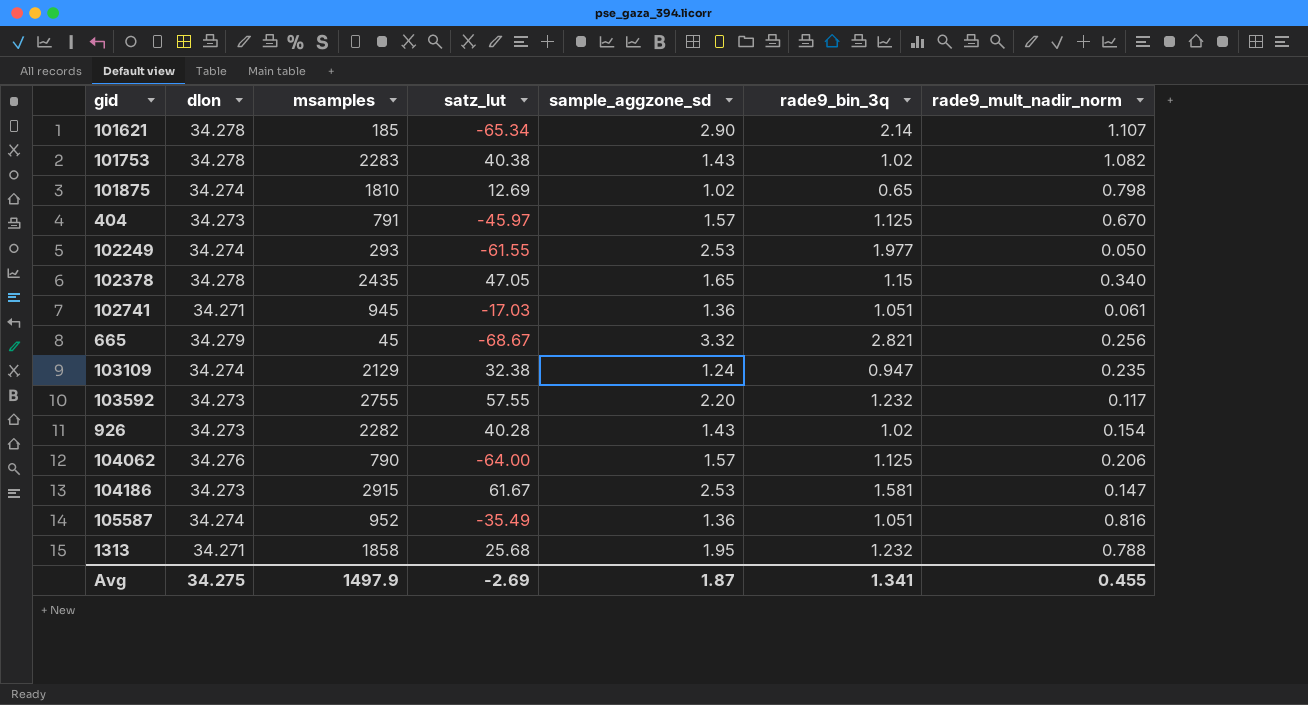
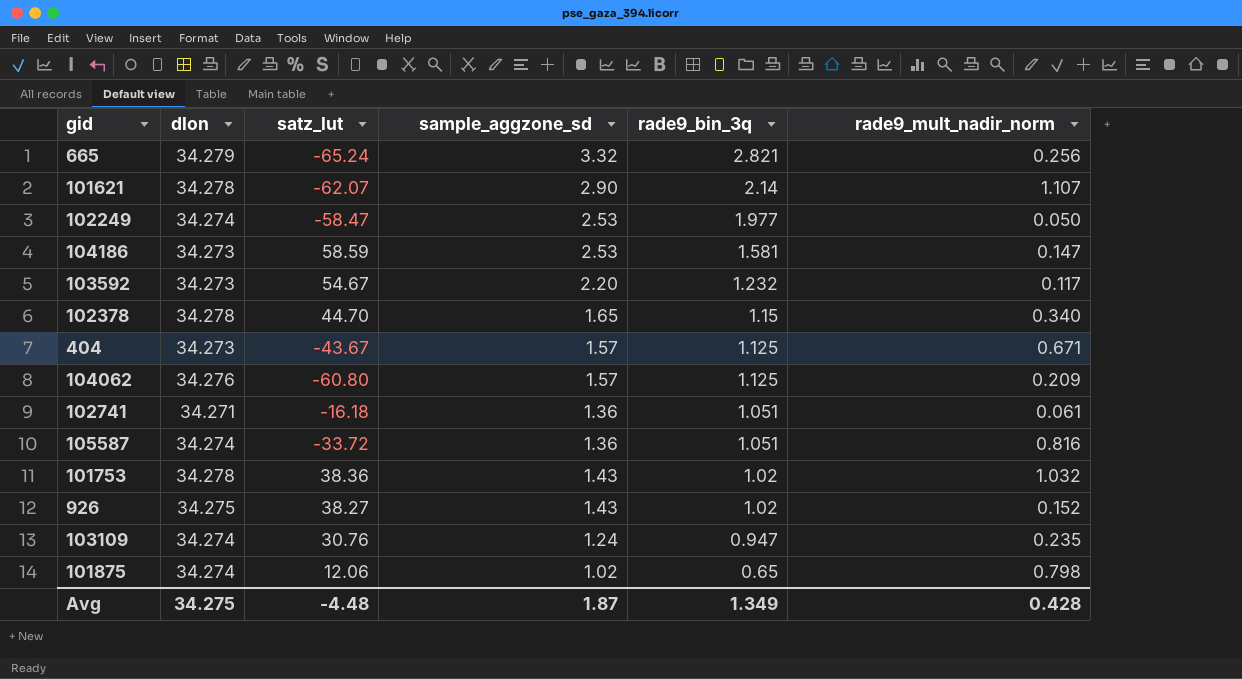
row order: none -> rade9_bin_3q descending
column msamples | position: 3 -> none
row 1313: 34.271 | 1858 | 25.68 | 1.95 | 1.232 | 0.788 -> none
665 | satz_lut: -68.67 -> -65.24
101621 | satz_lut: -65.34 -> -62.07
102249 | satz_lut: -61.55 -> -58.47
104186 | satz_lut: 61.67 -> 58.59
103592 | satz_lut: 57.55 -> 54.67
102378 | satz_lut: 47.05 -> 44.70
404 | satz_lut: -45.97 -> -43.67
404 | rade9_mult_nadir_norm: 0.670 -> 0.671
104062 | satz_lut: -64.00 -> -60.80
104062 | rade9_mult_nadir_norm: 0.206 -> 0.209
102741 | satz_lut: -17.03 -> -16.18
105587 | satz_lut: -35.49 -> -33.72
101753 | satz_lut: 40.38 -> 38.36
101753 | rade9_mult_nadir_norm: 1.082 -> 1.032
926 | dlon: 34.273 -> 34.275
926 | satz_lut: 40.28 -> 38.27
926 | rade9_mult_nadir_norm: 0.154 -> 0.152
103109 | satz_lut: 32.38 -> 30.76
101875 | satz_lut: 12.69 -> 12.06
Avg | satz_lut: -2.69 -> -4.48
Avg | rade9_bin_3q: 1.341 -> 1.349
Avg | rade9_mult_nadir_norm: 0.455 -> 0.428

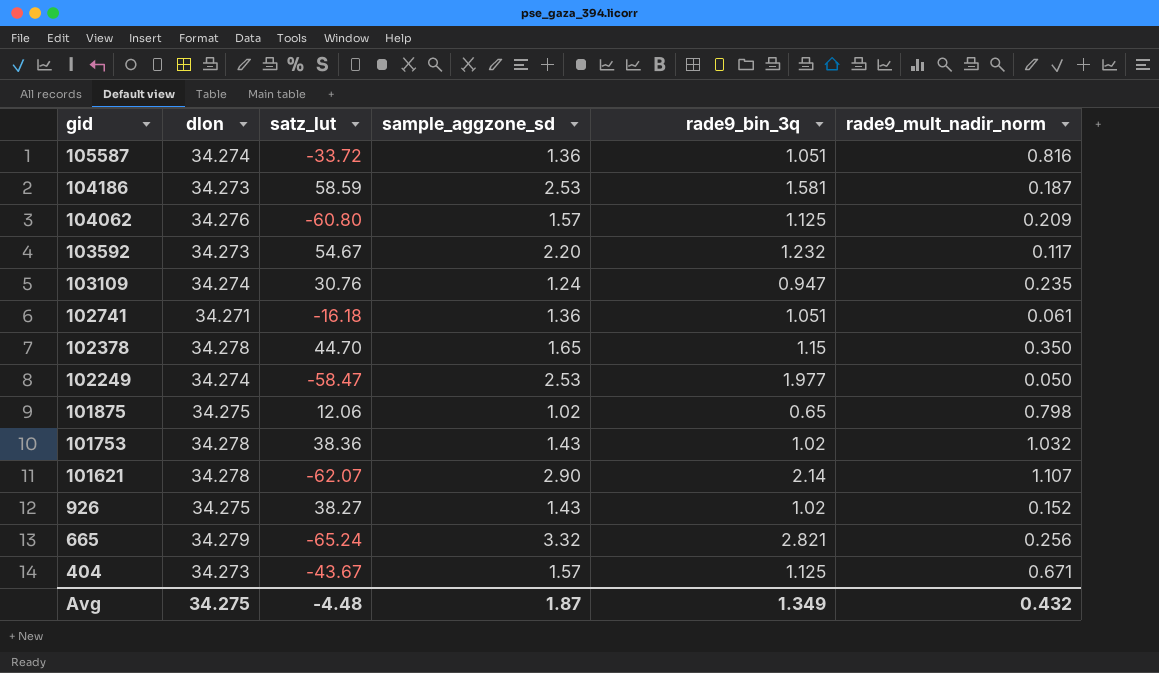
row order: rade9_bin_3q descending -> gid descending
104186 | rade9_mult_nadir_norm: 0.147 -> 0.187
102378 | rade9_mult_nadir_norm: 0.340 -> 0.350
101875 | dlon: 34.274 -> 34.275
Avg | rade9_mult_nadir_norm: 0.428 -> 0.432

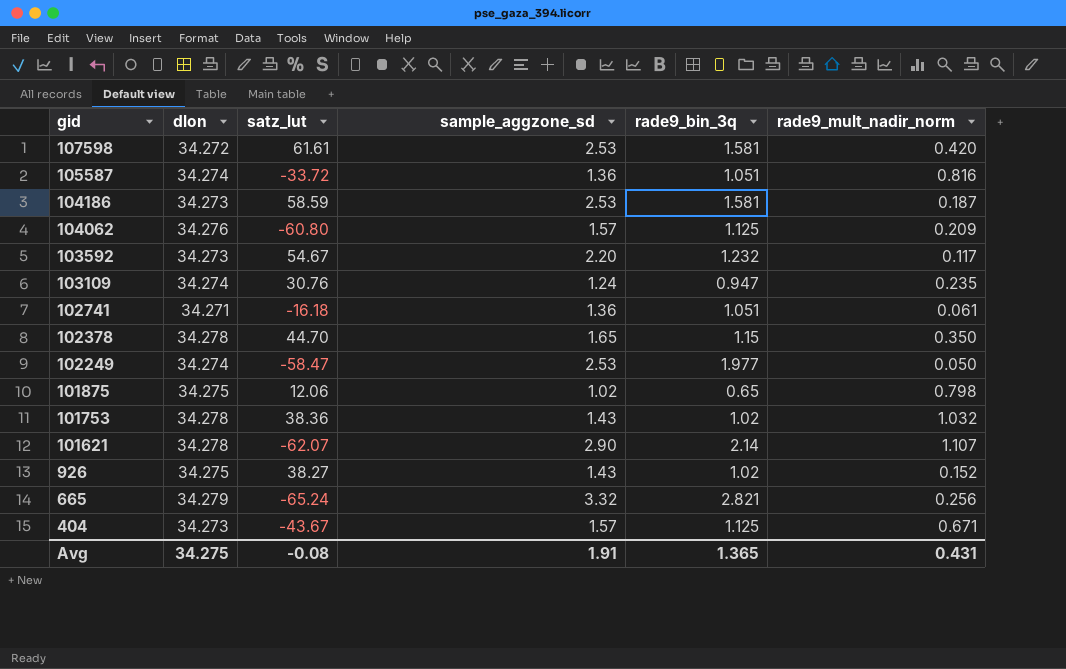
row 107598: none -> 34.272 | 61.61 | 2.53 | 1.581 | 0.420
Avg | satz_lut: -4.48 -> -0.08
Avg | sample_aggzone_sd: 1.87 -> 1.91
Avg | rade9_bin_3q: 1.349 -> 1.365
Avg | rade9_mult_nadir_norm: 0.432 -> 0.431

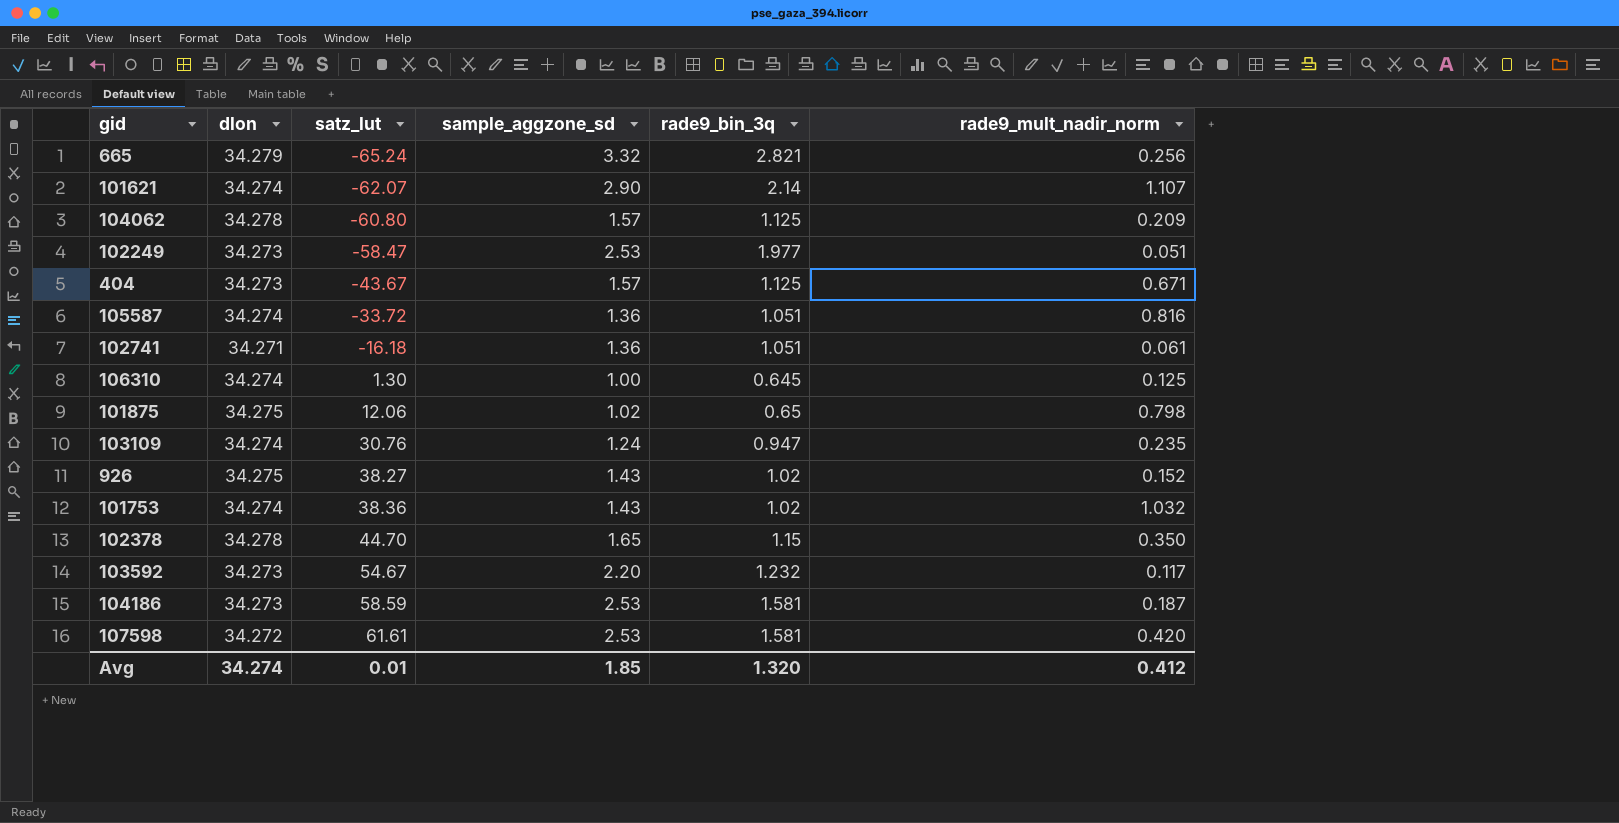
row order: gid descending -> satz_lut ascending
101621 | dlon: 34.278 -> 34.274
104062 | dlon: 34.276 -> 34.278
102249 | dlon: 34.274 -> 34.273
102249 | rade9_mult_nadir_norm: 0.050 -> 0.051
row 106310: none -> 34.274 | 1.30 | 1.00 | 0.645 | 0.125
101753 | dlon: 34.278 -> 34.274
Avg | dlon: 34.275 -> 34.274
Avg | satz_lut: -0.08 -> 0.01
Avg | sample_aggzone_sd: 1.91 -> 1.85
Avg | rade9_bin_3q: 1.365 -> 1.320
Avg | rade9_mult_nadir_norm: 0.431 -> 0.412

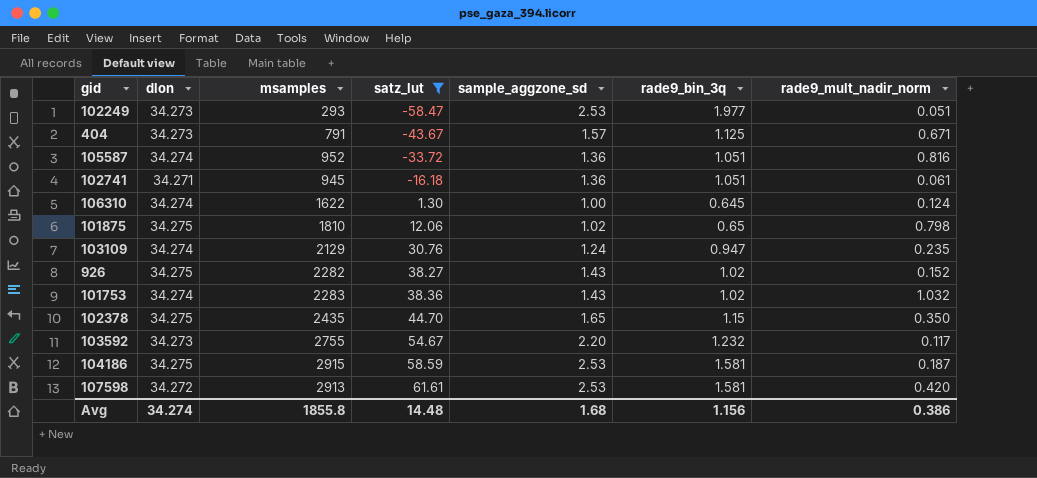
filter: none -> satz_lut >= -58.47
column msamples | position: none -> 3
106310 | rade9_mult_nadir_norm: 0.125 -> 0.124
102378 | dlon: 34.278 -> 34.275
104186 | dlon: 34.273 -> 34.275
Avg | satz_lut: 0.01 -> 14.48
Avg | sample_aggzone_sd: 1.85 -> 1.68
Avg | rade9_bin_3q: 1.320 -> 1.156
Avg | rade9_mult_nadir_norm: 0.412 -> 0.386

